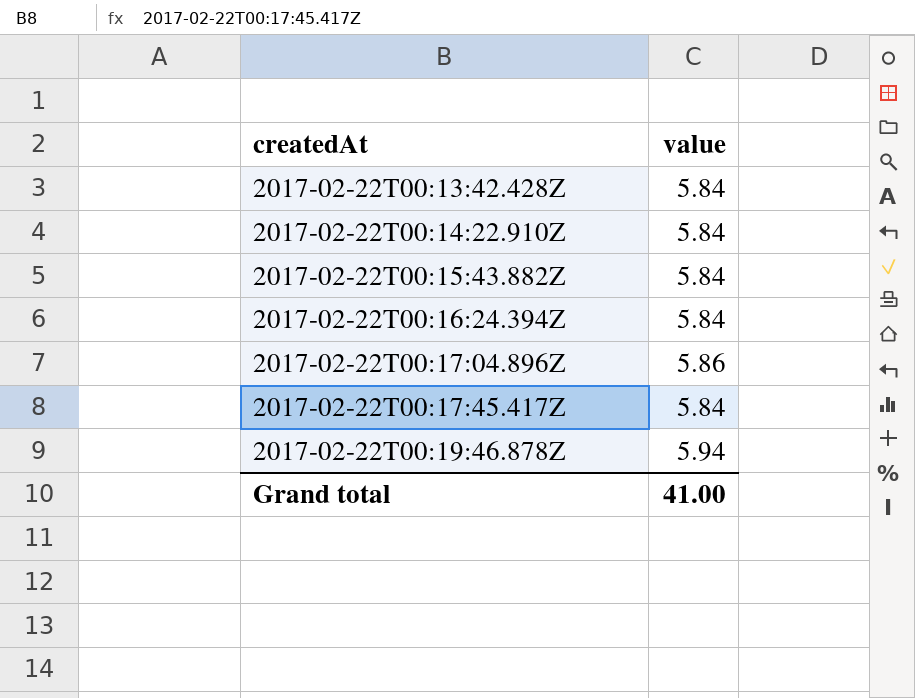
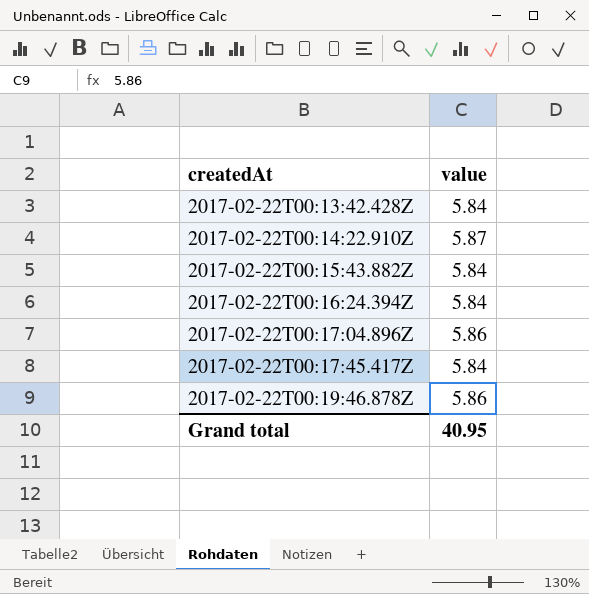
2017-02-22T00:14:22.910Z | value: 5.84 -> 5.87
2017-02-22T00:19:46.878Z | value: 5.94 -> 5.86
Grand total | value: 41.00 -> 40.95

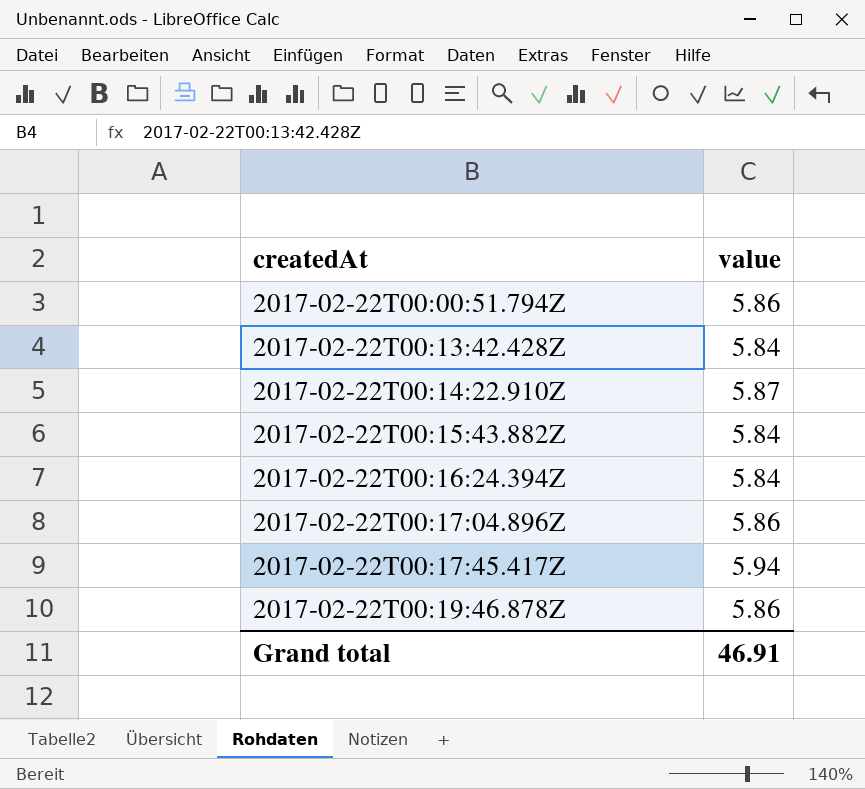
row 2017-02-22T00:00:51.794Z: none -> 5.86
2017-02-22T00:17:45.417Z | value: 5.84 -> 5.94
Grand total | value: 40.95 -> 46.91

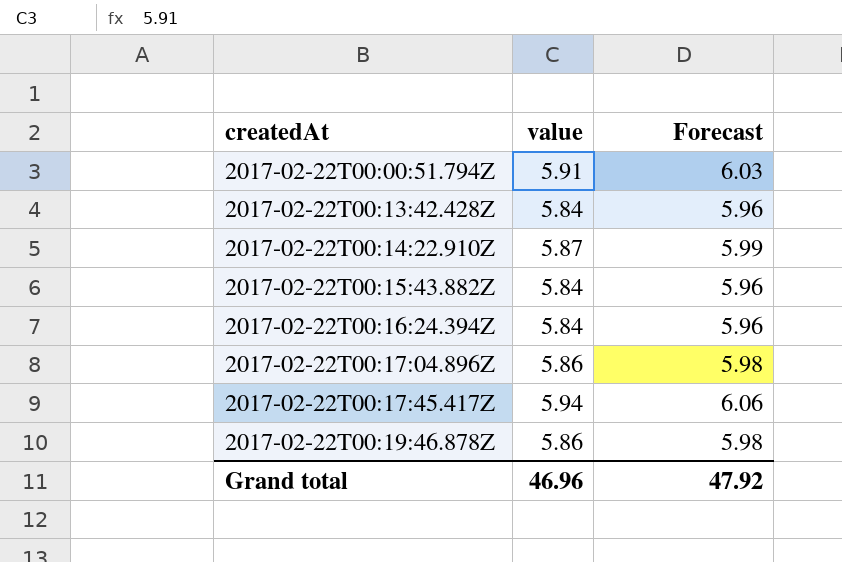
column Forecast | formula: none -> [value] * 1.02
2017-02-22T00:00:51.794Z | value: 5.86 -> 5.91
Grand total | value: 46.91 -> 46.96

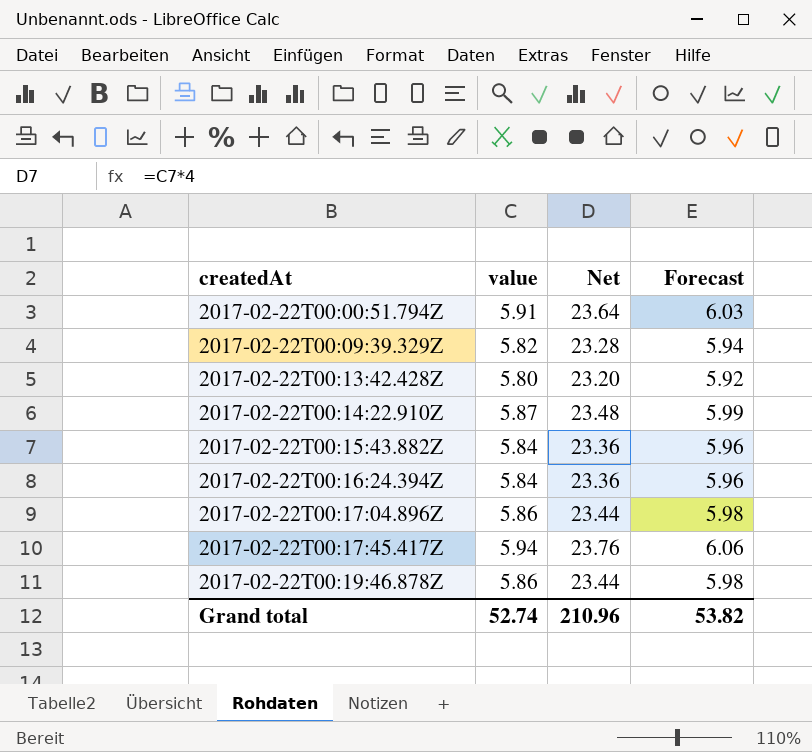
column Net | formula: none -> [value] * 4
row 2017-02-22T00:09:39.329Z: none -> 5.82 | 23.28 | 5.94
2017-02-22T00:13:42.428Z | value: 5.84 -> 5.80
2017-02-22T00:13:42.428Z | Forecast: 5.96 -> 5.92
Grand total | value: 46.96 -> 52.74
Grand total | Forecast: 47.92 -> 53.82

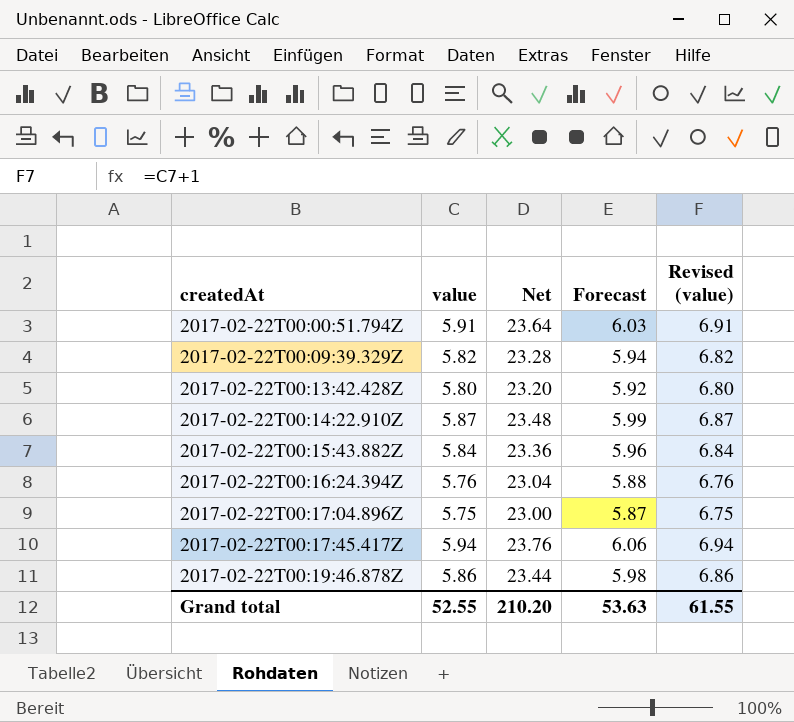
column Revised (value) | formula: none -> [value] + 1
2017-02-22T00:16:24.394Z | value: 5.84 -> 5.76
2017-02-22T00:16:24.394Z | Net: 23.36 -> 23.04
2017-02-22T00:16:24.394Z | Forecast: 5.96 -> 5.88
2017-02-22T00:17:04.896Z | value: 5.86 -> 5.75
2017-02-22T00:17:04.896Z | Net: 23.44 -> 23.00
2017-02-22T00:17:04.896Z | Forecast: 5.98 -> 5.87
Grand total | value: 52.74 -> 52.55
Grand total | Net: 210.96 -> 210.20
Grand total | Forecast: 53.82 -> 53.63

